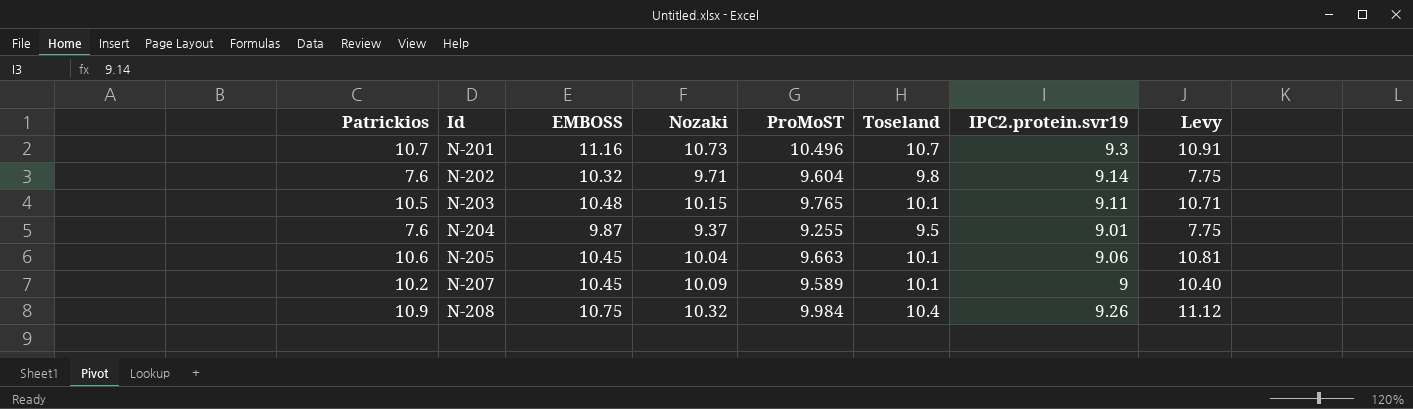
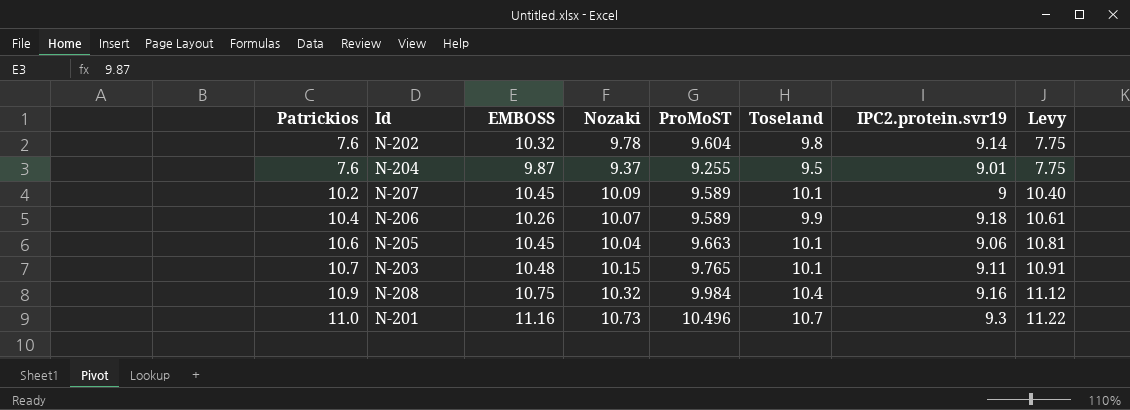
row order: Id ascending -> Patrickios ascending
N-202 | Nozaki: 9.71 -> 9.78
row N-206: none -> 10.4 | 10.26 | 10.07 | 9.589 | 9.9 | 9.18 | 10.61
N-203 | Patrickios: 10.5 -> 10.7
N-203 | Levy: 10.71 -> 10.91
N-208 | IPC2.protein.svr19: 9.26 -> 9.16
N-201 | Patrickios: 10.7 -> 11.0
N-201 | Levy: 10.91 -> 11.22

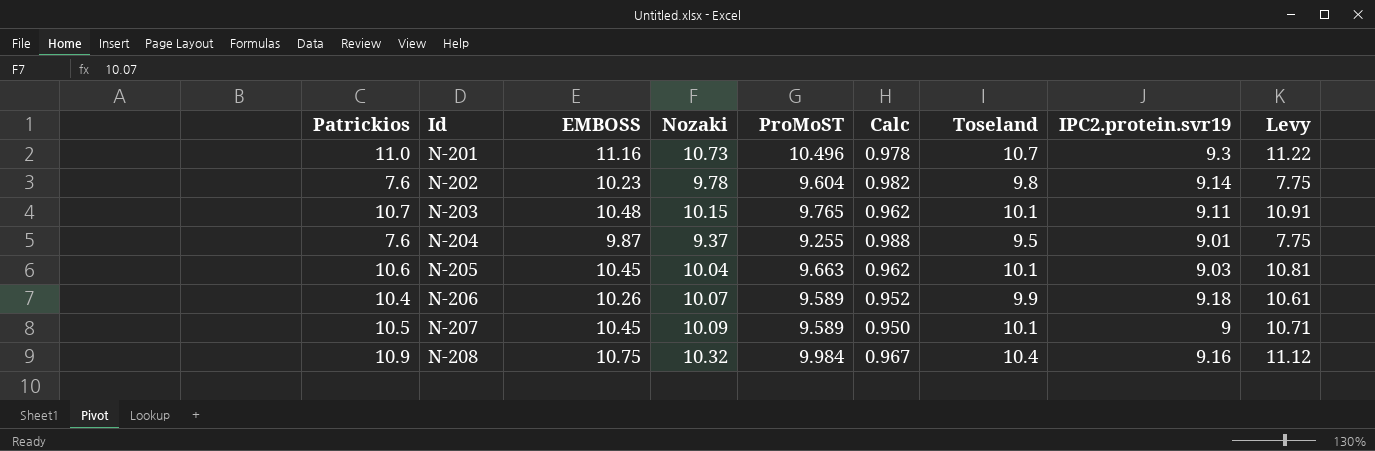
row order: Patrickios ascending -> Id ascending
column Calc | formula: none -> [ProMoST] / [Nozaki]
N-202 | EMBOSS: 10.32 -> 10.23
N-205 | IPC2.protein.svr19: 9.06 -> 9.03
N-207 | Patrickios: 10.2 -> 10.5
N-207 | Levy: 10.40 -> 10.71

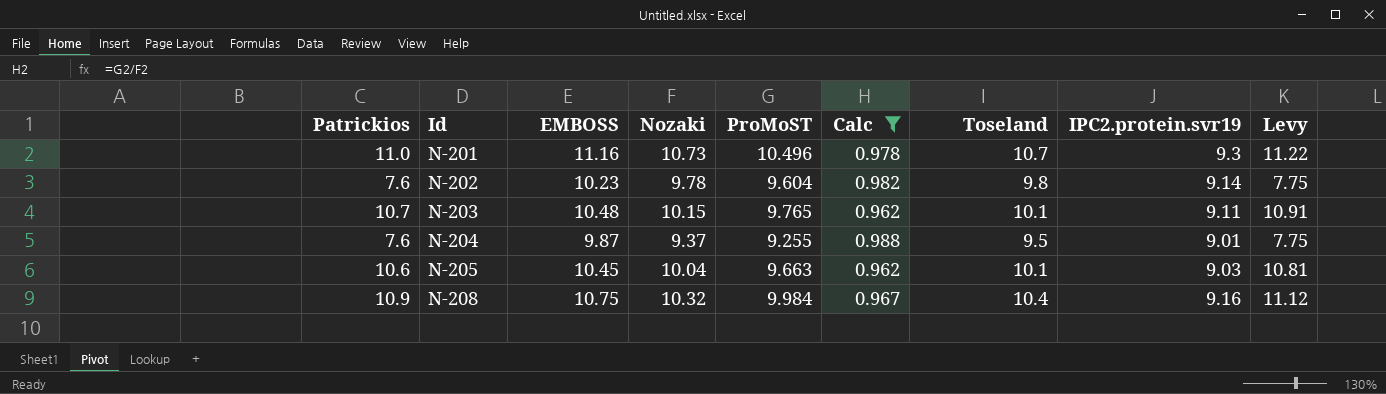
filter: none -> Calc >= 0.962

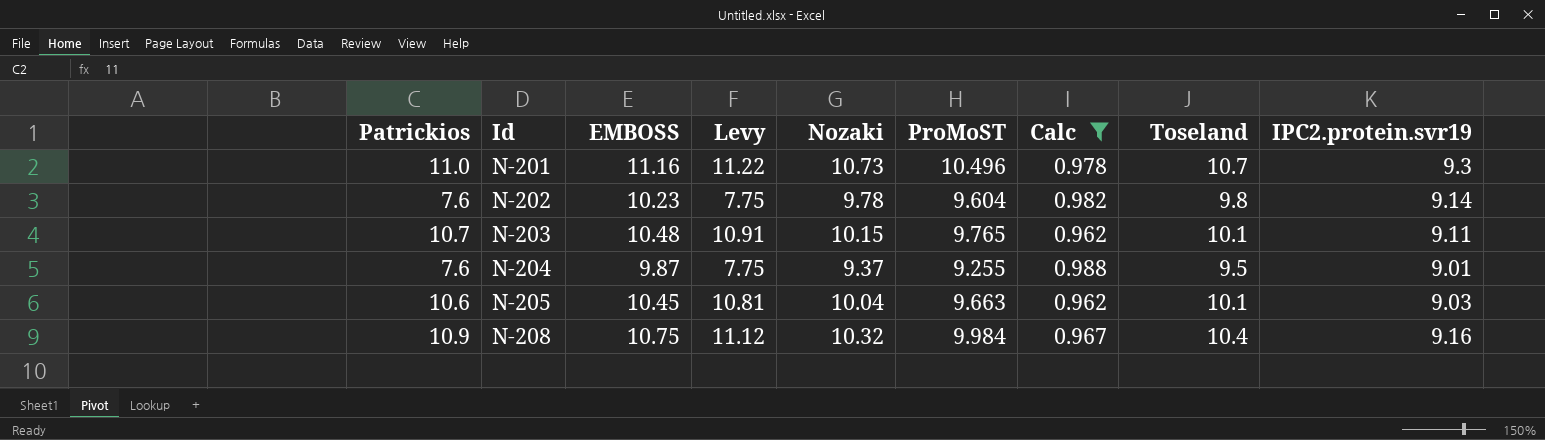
column Levy | position: 9 -> 4

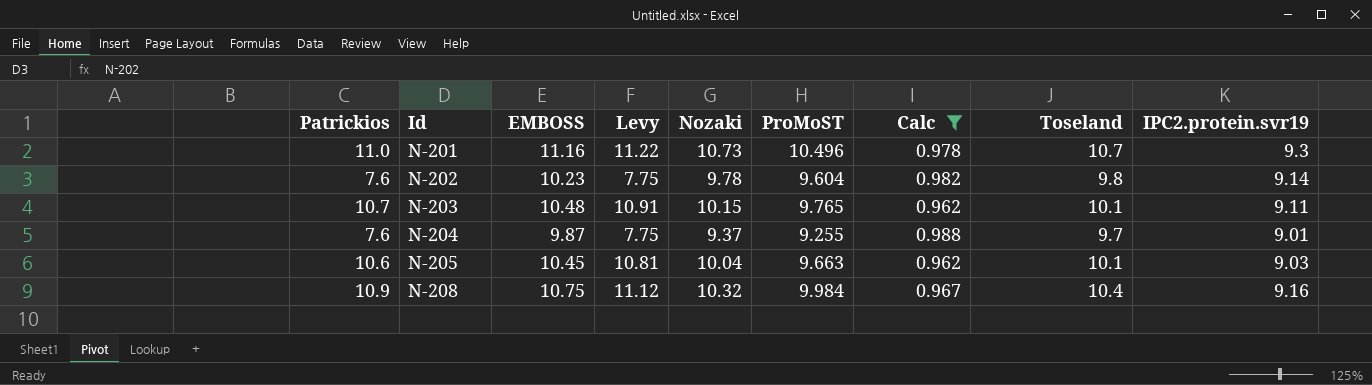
N-204 | Toseland: 9.5 -> 9.7

